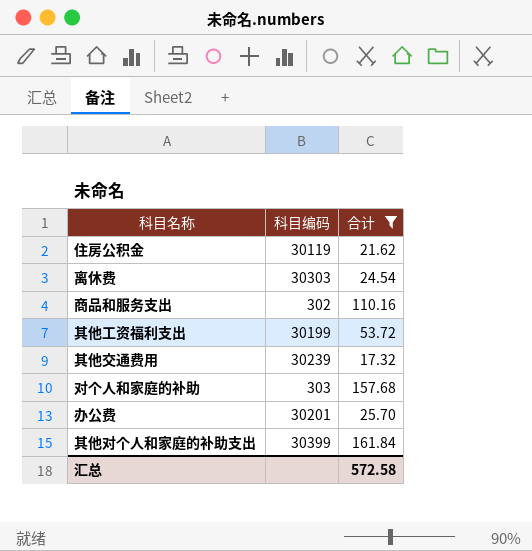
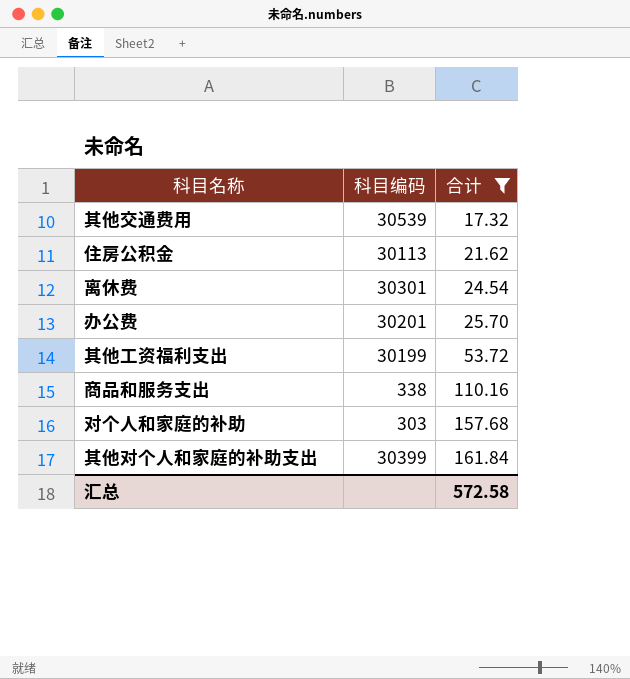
row order: none -> 合计 ascending
其他交通费用 | 科目编码: 30239 -> 30539
住房公积金 | 科目编码: 30119 -> 30113
离休费 | 科目编码: 30303 -> 30301
商品和服务支出 | 科目编码: 302 -> 338

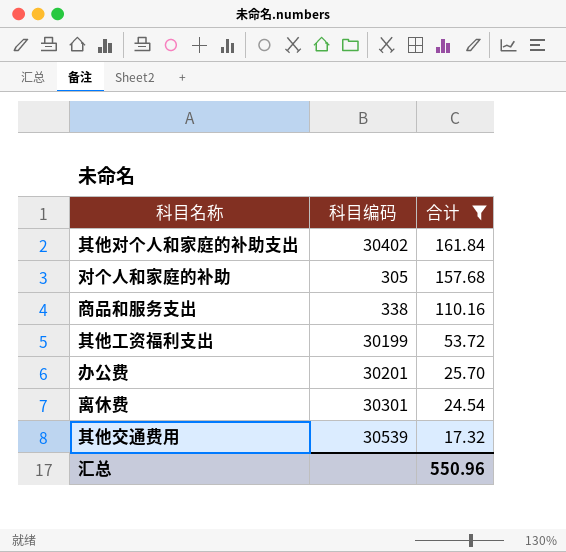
row order: 合计 ascending -> 合计 descending
row 住房公积金: 30113 | 21.62 -> none
其他对个人和家庭的补助支出 | 科目编码: 30399 -> 30402
对个人和家庭的补助 | 科目编码: 303 -> 305
汇总 | 合计: 572.58 -> 550.96

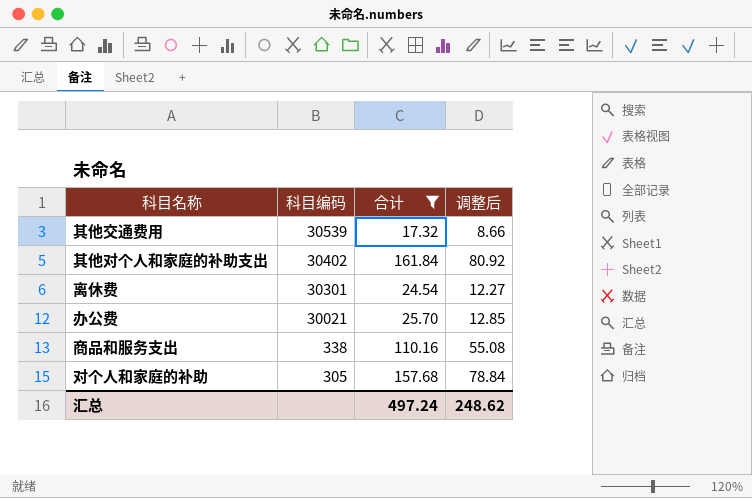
row order: 合计 descending -> 科目编码 descending
column 调整后 | formula: none -> [合计] * 0.5
row 其他工资福利支出: 30199 | 53.72 -> none
办公费 | 科目编码: 30201 -> 30021
汇总 | 合计: 550.96 -> 497.24

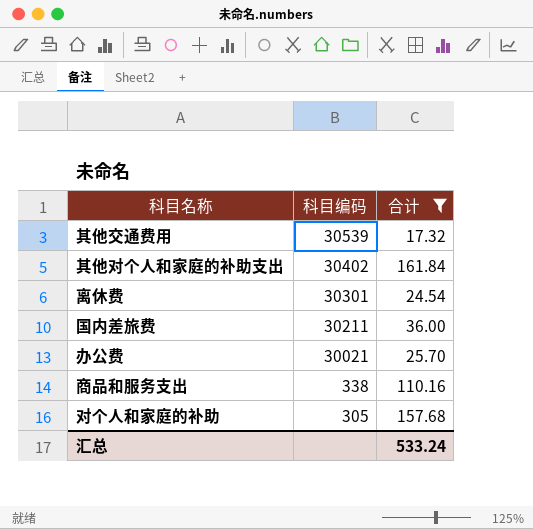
column 调整后 | formula: [合计] * 0.5 -> none
row 国内差旅费: none -> 30211 | 36.00
汇总 | 合计: 497.24 -> 533.24

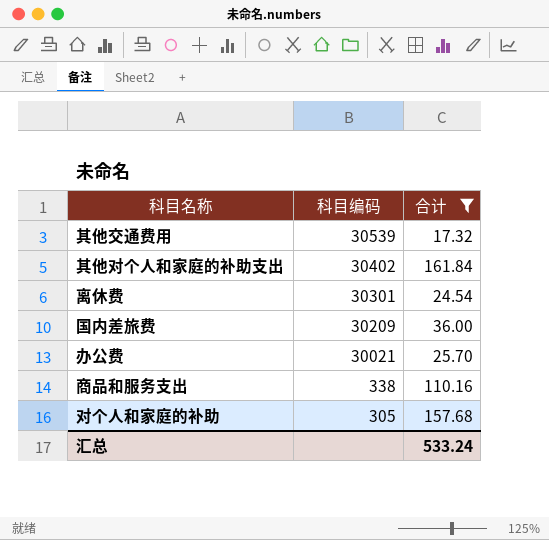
国内差旅费 | 科目编码: 30211 -> 30209

